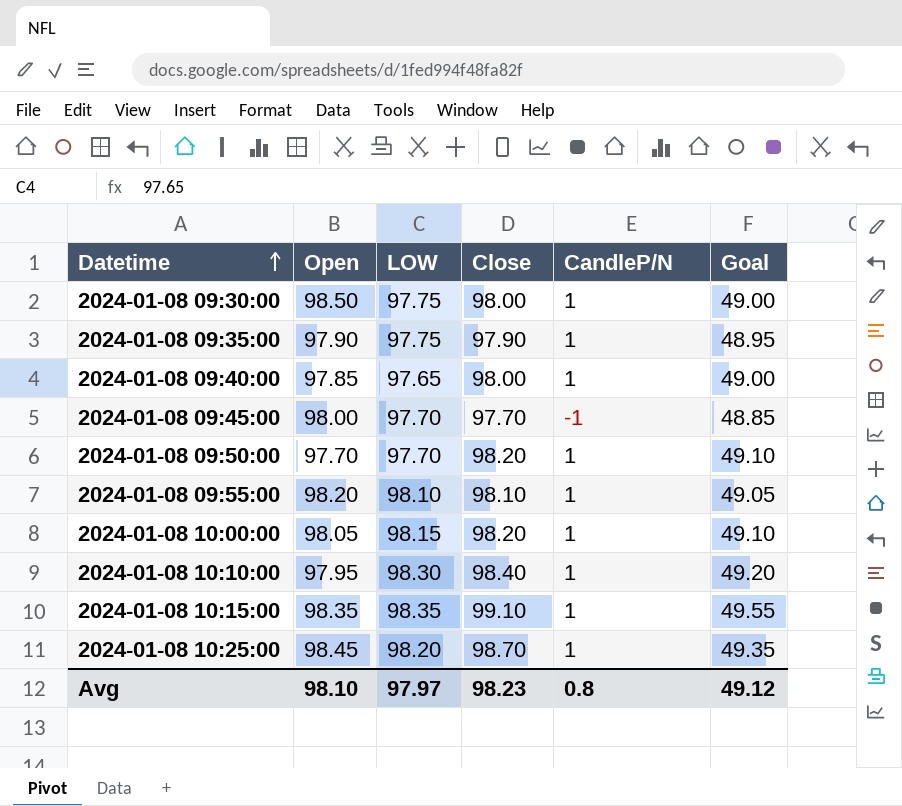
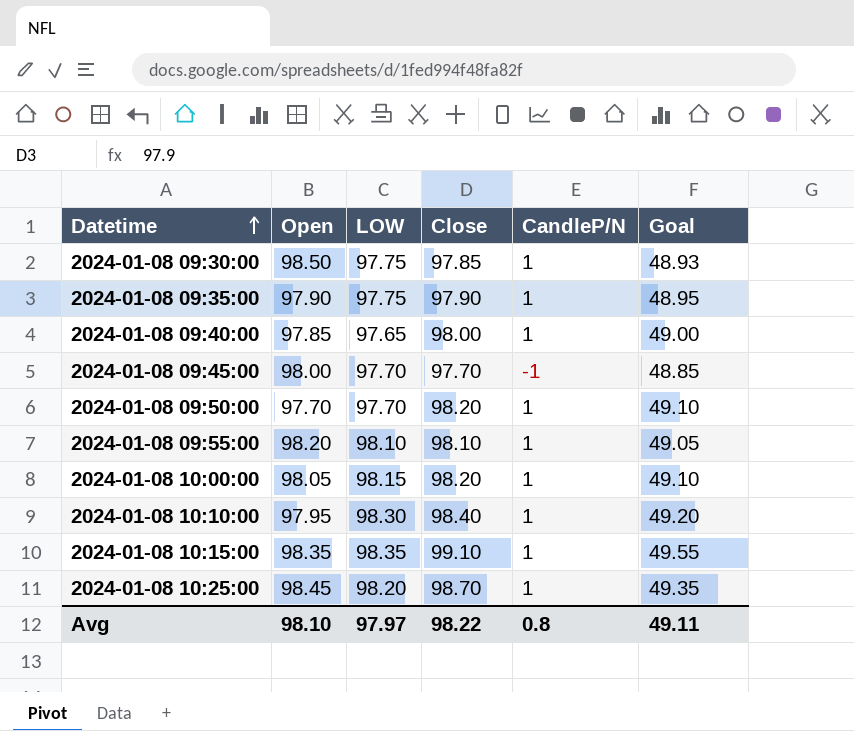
2024-01-08 09:30:00 | Close: 98.00 -> 97.85
2024-01-08 09:30:00 | Goal: 49.00 -> 48.93
Avg | Close: 98.23 -> 98.22
Avg | Goal: 49.12 -> 49.11

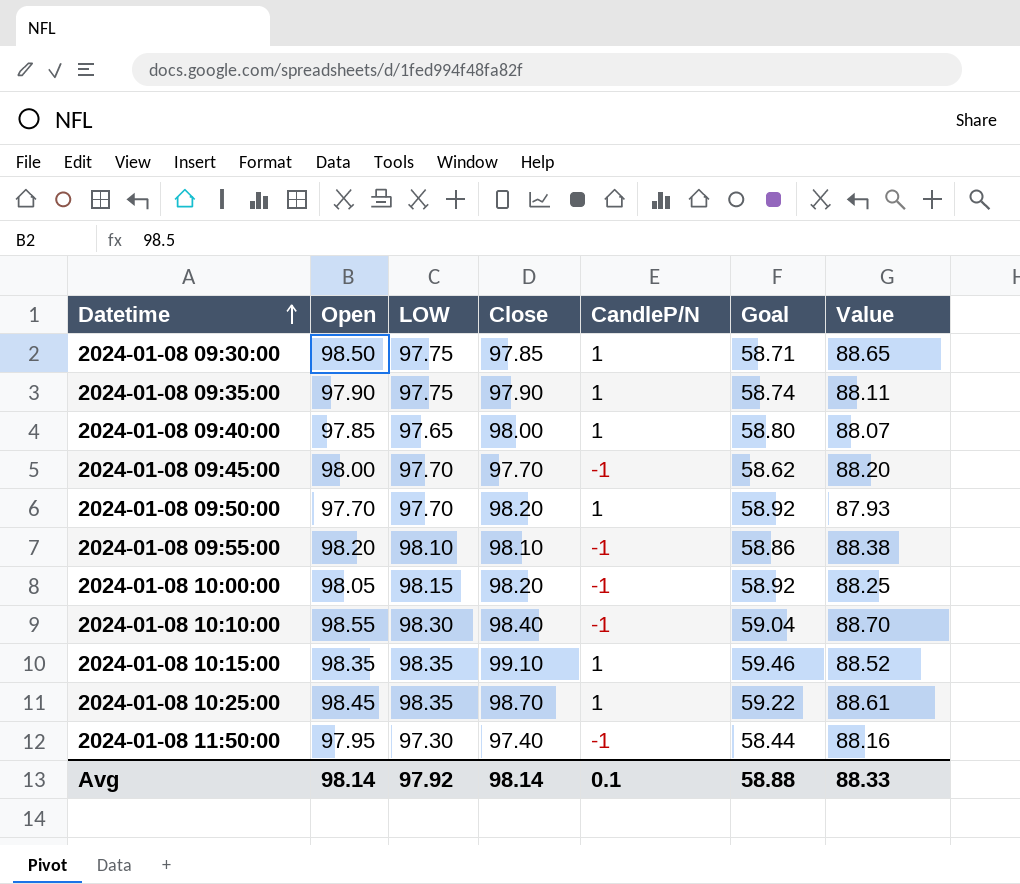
column Goal | formula: [Close] * 0.5 -> [Close] * 0.6
column Value | formula: none -> [Open] * 0.9
2024-01-08 09:55:00 | CandleP/N: 1 -> -1
2024-01-08 10:00:00 | CandleP/N: 1 -> -1
2024-01-08 10:10:00 | Open: 97.95 -> 98.55
2024-01-08 10:10:00 | CandleP/N: 1 -> -1
2024-01-08 10:25:00 | LOW: 98.20 -> 98.35
row 2024-01-08 11:50:00: none -> 97.95 | 97.30 | 97.40 | -1 | 58.44 | 88.16
Avg | Open: 98.10 -> 98.14
Avg | LOW: 97.97 -> 97.92
Avg | Close: 98.22 -> 98.14
Avg | CandleP/N: 0.8 -> 0.1
Avg | Goal: 49.11 -> 58.88

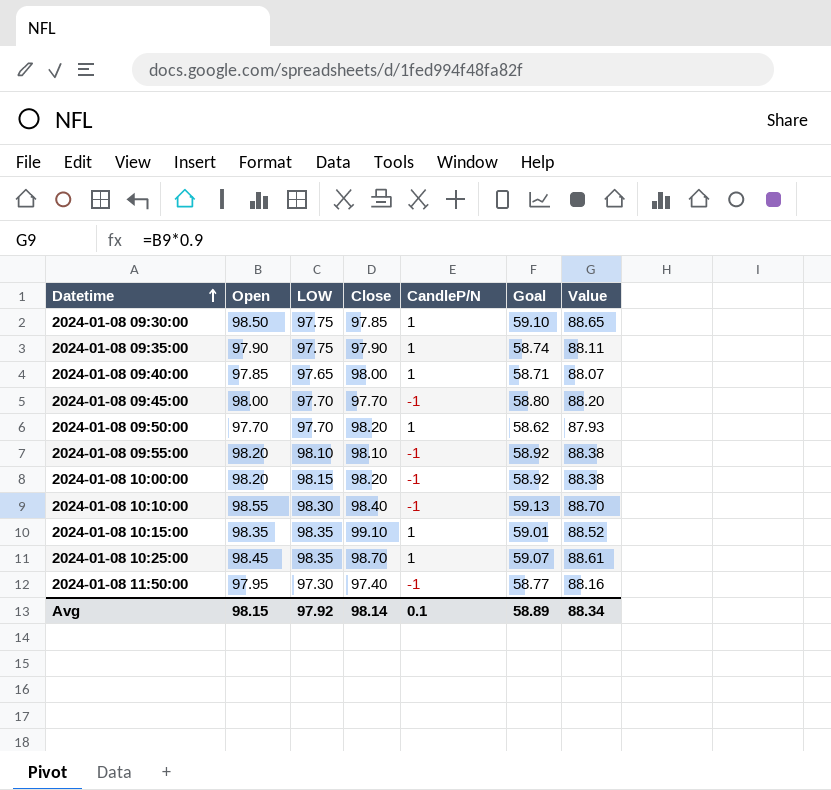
column Goal | formula: [Close] * 0.6 -> [Open] * 0.6
2024-01-08 10:00:00 | Open: 98.05 -> 98.20
2024-01-08 10:00:00 | Value: 88.25 -> 88.38
Avg | Open: 98.14 -> 98.15
Avg | Goal: 58.88 -> 58.89
Avg | Value: 88.33 -> 88.34

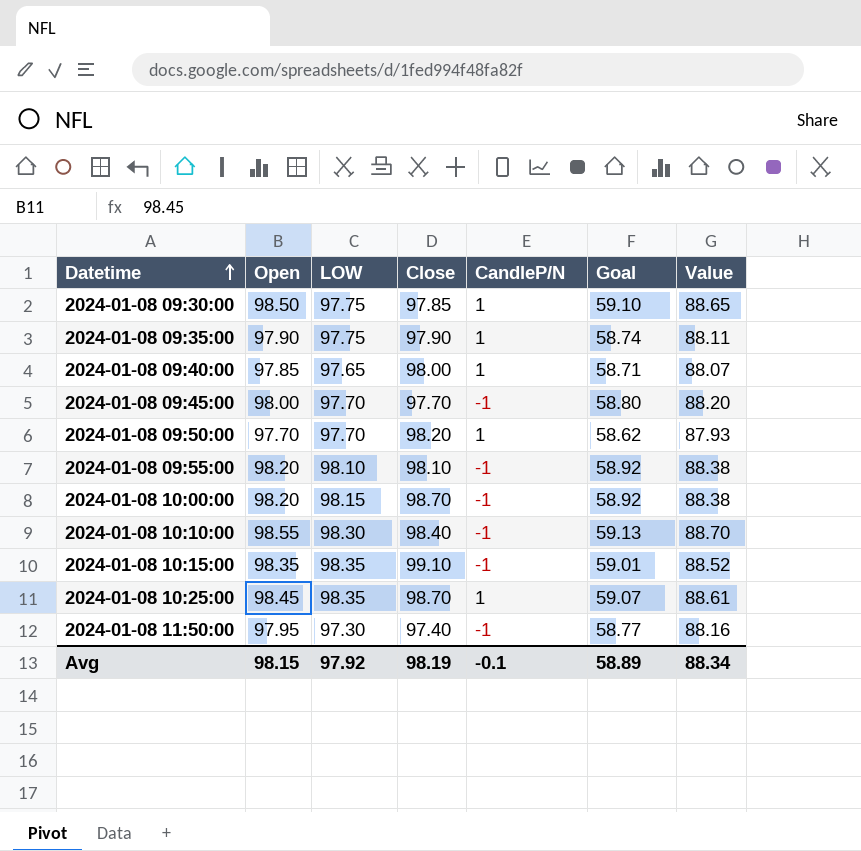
2024-01-08 10:00:00 | Close: 98.20 -> 98.70
2024-01-08 10:15:00 | CandleP/N: 1 -> -1
Avg | Close: 98.14 -> 98.19
Avg | CandleP/N: 0.1 -> -0.1

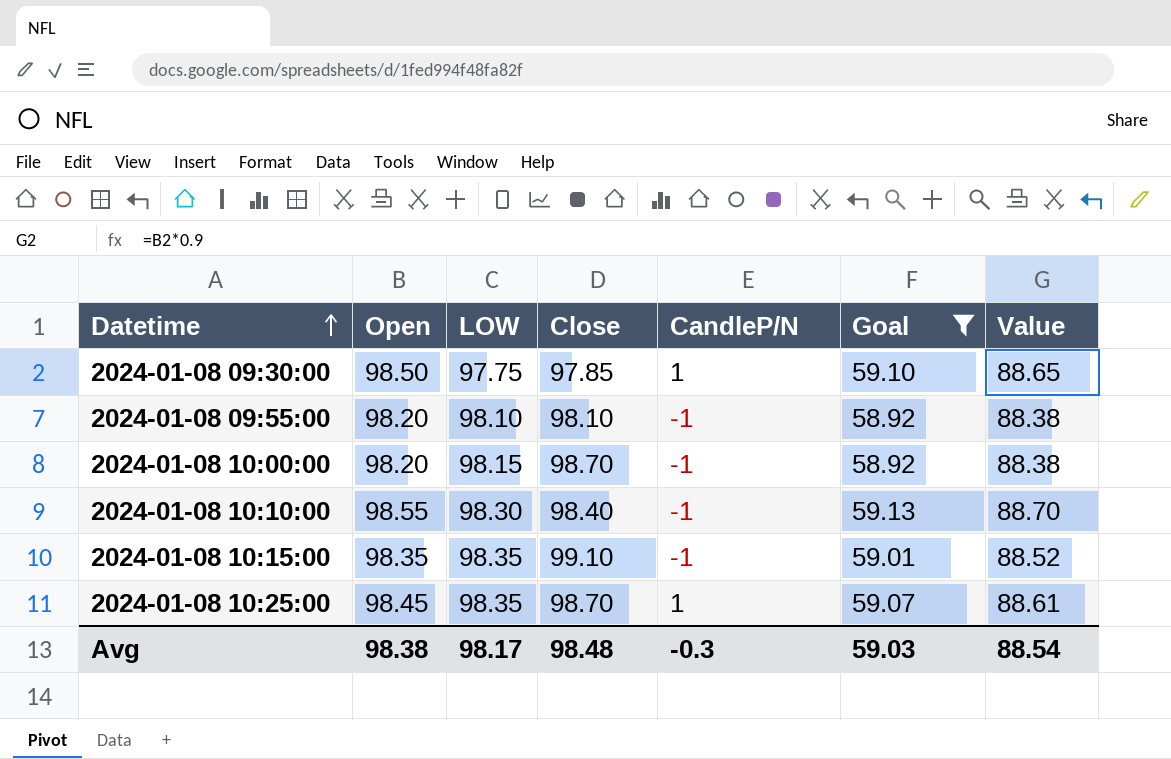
filter: none -> Goal >= 58.92
Avg | Open: 98.15 -> 98.38
Avg | LOW: 97.92 -> 98.17
Avg | Close: 98.19 -> 98.48
Avg | CandleP/N: -0.1 -> -0.3
Avg | Goal: 58.89 -> 59.03
Avg | Value: 88.34 -> 88.54

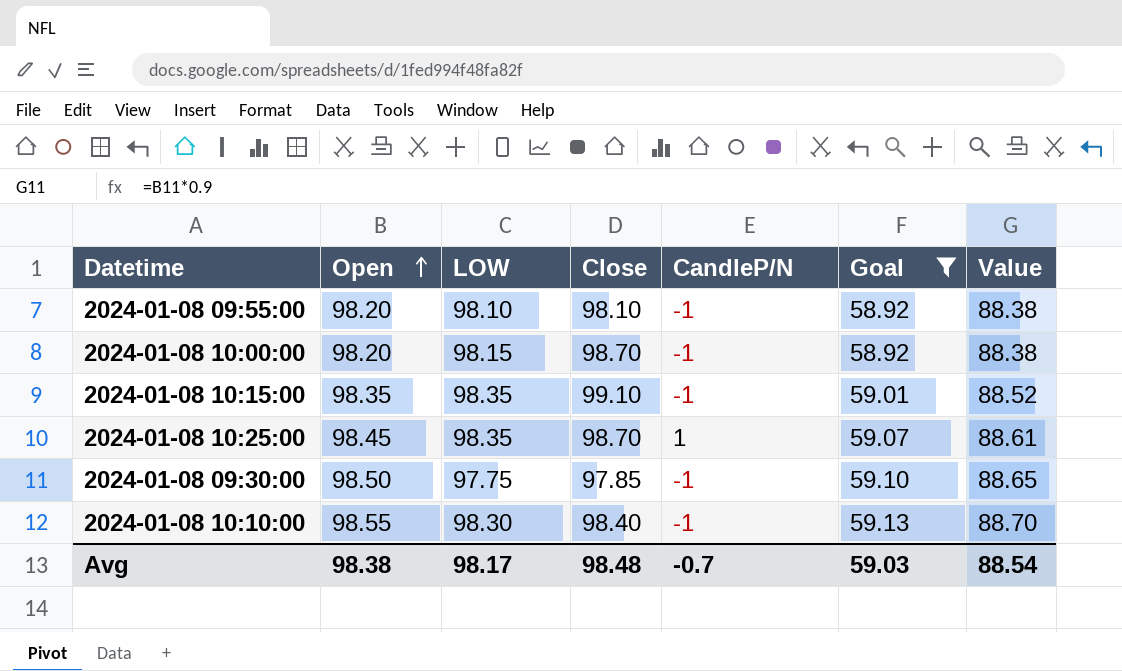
row order: Datetime ascending -> Open ascending
2024-01-08 09:30:00 | CandleP/N: 1 -> -1
Avg | CandleP/N: -0.3 -> -0.7

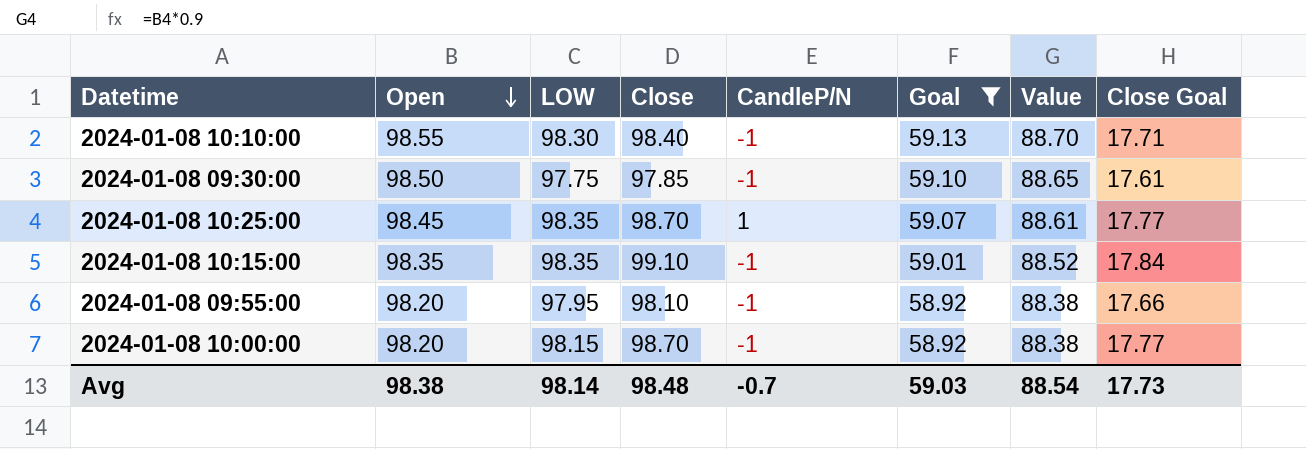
row order: Open ascending -> Open descending
column Close Goal | formula: none -> [Close] * 0.18
2024-01-08 09:55:00 | LOW: 98.10 -> 97.95
Avg | LOW: 98.17 -> 98.14

